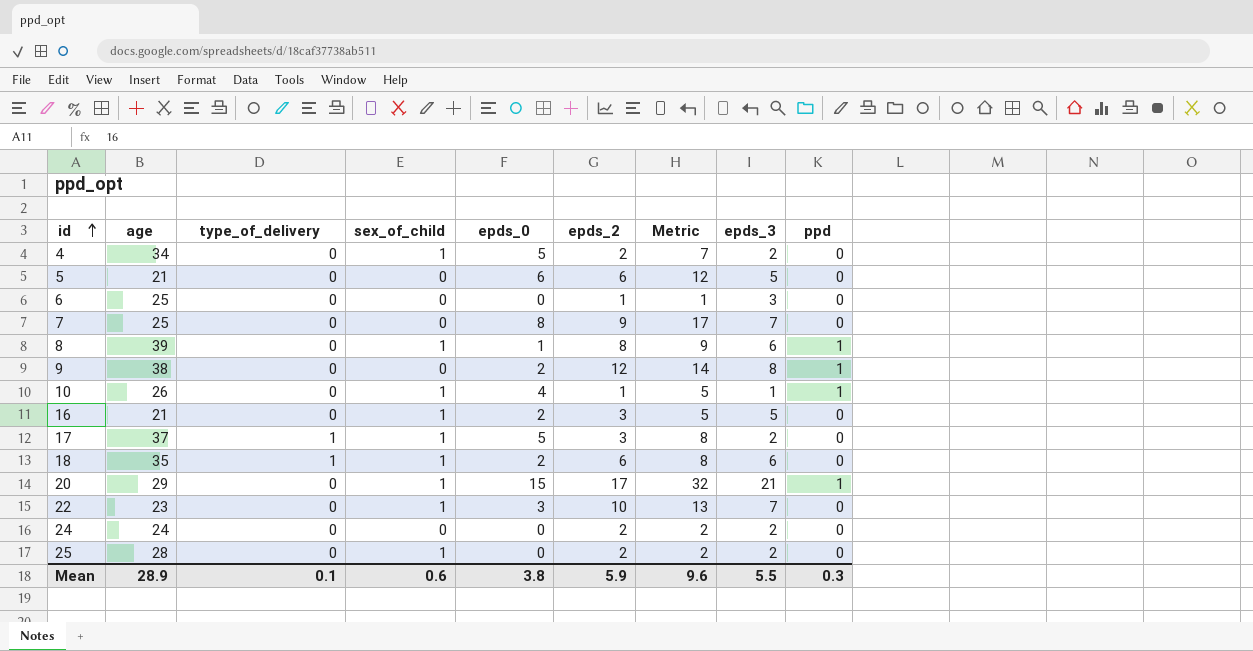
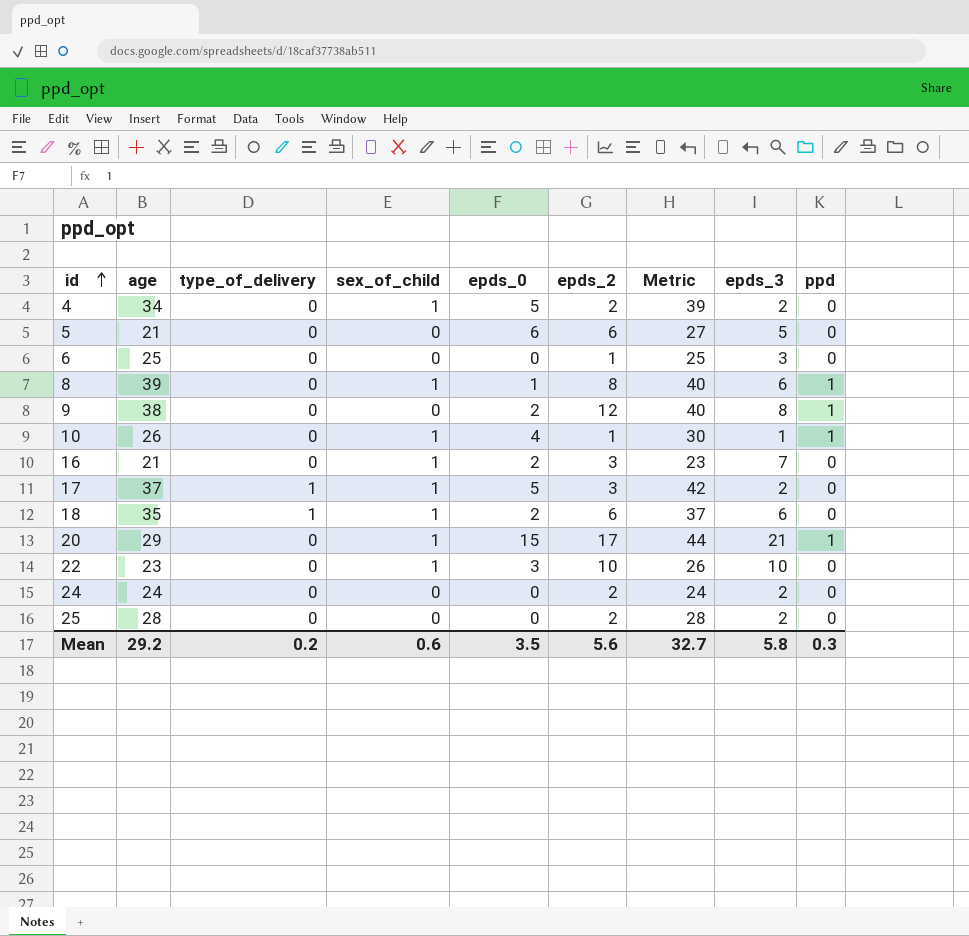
column Metric | formula: [epds_0] + [epds_2] -> [age] + [epds_0]
row 7: 25 | 0 | 0 | 8 | 9 | 17 | 7 | 0 -> none
16 | epds_3: 5 -> 7
22 | epds_3: 7 -> 10
25 | sex_of_child: 1 -> 0
Mean | age: 28.9 -> 29.2
Mean | type_of_delivery: 0.1 -> 0.2
Mean | epds_0: 3.8 -> 3.5
Mean | epds_2: 5.9 -> 5.6
Mean | Metric: 9.6 -> 32.7
Mean | epds_3: 5.5 -> 5.8

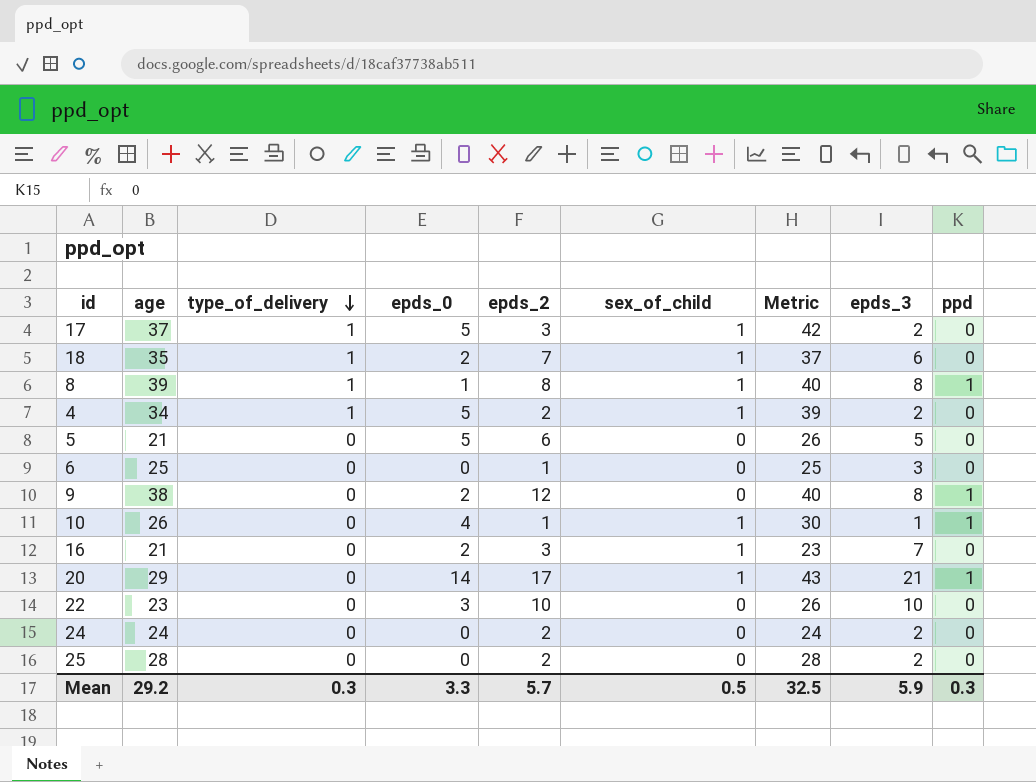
row order: id ascending -> type_of_delivery descending
column sex_of_child | position: 4 -> 6
18 | epds_2: 6 -> 7
8 | type_of_delivery: 0 -> 1
8 | epds_3: 6 -> 8
4 | type_of_delivery: 0 -> 1
5 | epds_0: 6 -> 5
5 | Metric: 27 -> 26
20 | epds_0: 15 -> 14
20 | Metric: 44 -> 43
22 | sex_of_child: 1 -> 0
Mean | type_of_delivery: 0.2 -> 0.3
Mean | epds_0: 3.5 -> 3.3
Mean | epds_2: 5.6 -> 5.7
Mean | sex_of_child: 0.6 -> 0.5
Mean | Metric: 32.7 -> 32.5
Mean | epds_3: 5.8 -> 5.9

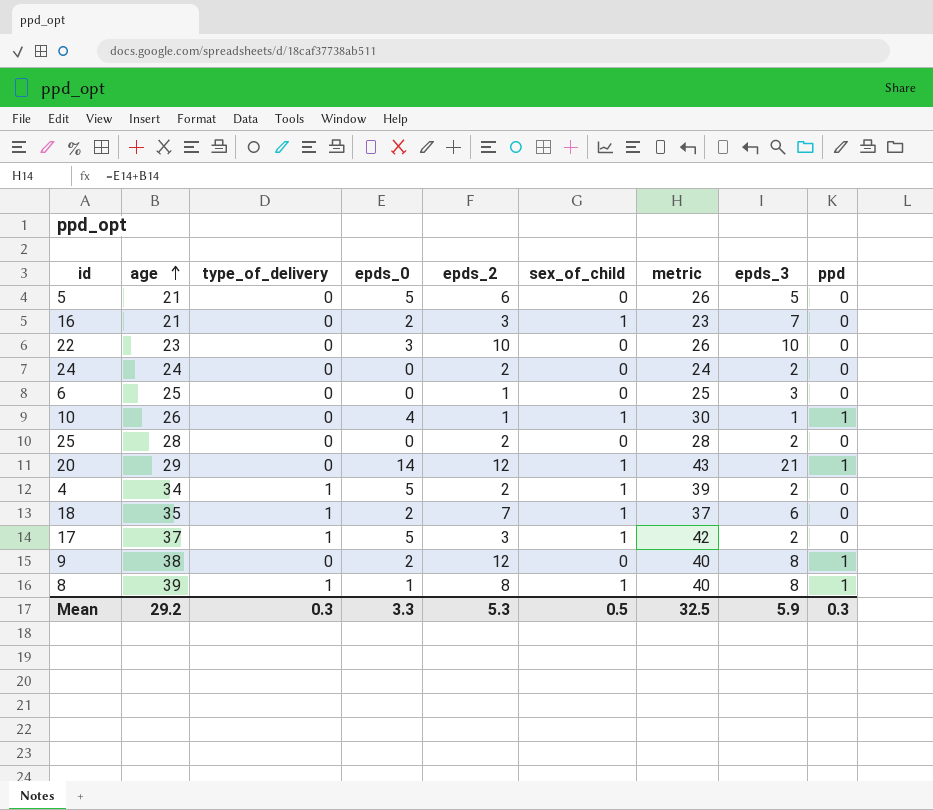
row order: type_of_delivery descending -> age ascending
column name: Metric -> metric
20 | epds_2: 17 -> 12
Mean | epds_2: 5.7 -> 5.3

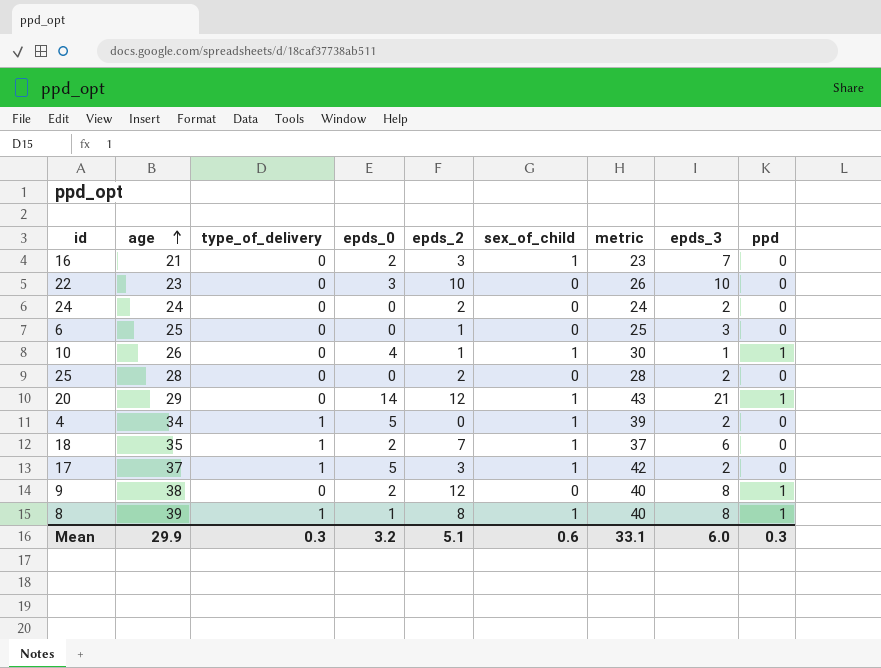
row 5: 21 | 0 | 5 | 6 | 0 | 26 | 5 | 0 -> none
4 | epds_2: 2 -> 0
Mean | age: 29.2 -> 29.9
Mean | epds_0: 3.3 -> 3.2
Mean | epds_2: 5.3 -> 5.1
Mean | sex_of_child: 0.5 -> 0.6
Mean | metric: 32.5 -> 33.1
Mean | epds_3: 5.9 -> 6.0

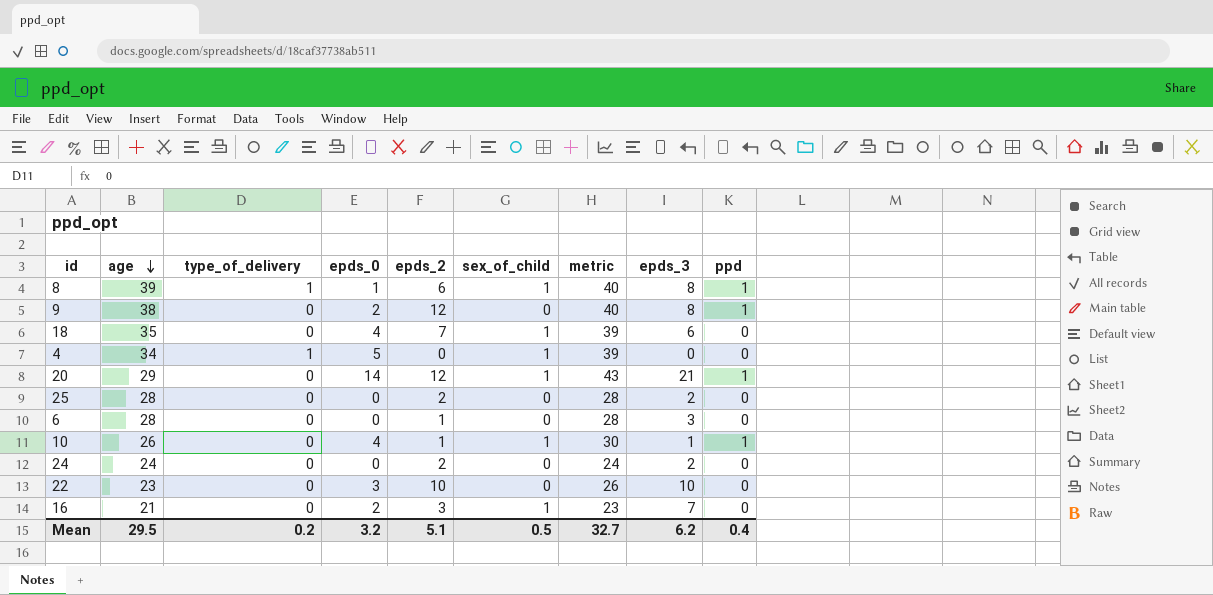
row order: age ascending -> age descending
row 17: 37 | 1 | 5 | 3 | 1 | 42 | 2 | 0 -> none
8 | epds_2: 8 -> 6
18 | type_of_delivery: 1 -> 0
18 | epds_0: 2 -> 4
18 | metric: 37 -> 39
4 | epds_3: 2 -> 0
6 | age: 25 -> 28
6 | metric: 25 -> 28
Mean | age: 29.9 -> 29.5
Mean | type_of_delivery: 0.3 -> 0.2
Mean | sex_of_child: 0.6 -> 0.5
Mean | metric: 33.1 -> 32.7
Mean | epds_3: 6.0 -> 6.2
Mean | ppd: 0.3 -> 0.4

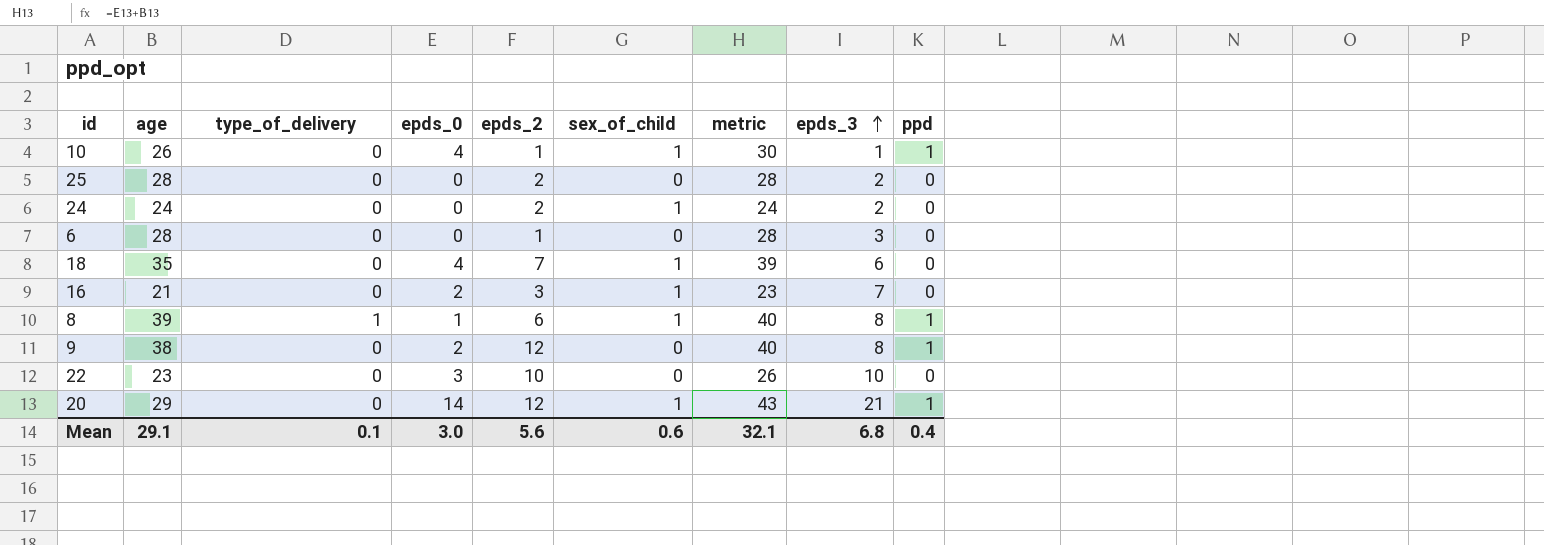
row order: age descending -> epds_3 ascending
row 4: 34 | 1 | 5 | 0 | 1 | 39 | 0 | 0 -> none
24 | sex_of_child: 0 -> 1
Mean | age: 29.5 -> 29.1
Mean | type_of_delivery: 0.2 -> 0.1
Mean | epds_0: 3.2 -> 3.0
Mean | epds_2: 5.1 -> 5.6
Mean | sex_of_child: 0.5 -> 0.6
Mean | metric: 32.7 -> 32.1
Mean | epds_3: 6.2 -> 6.8

